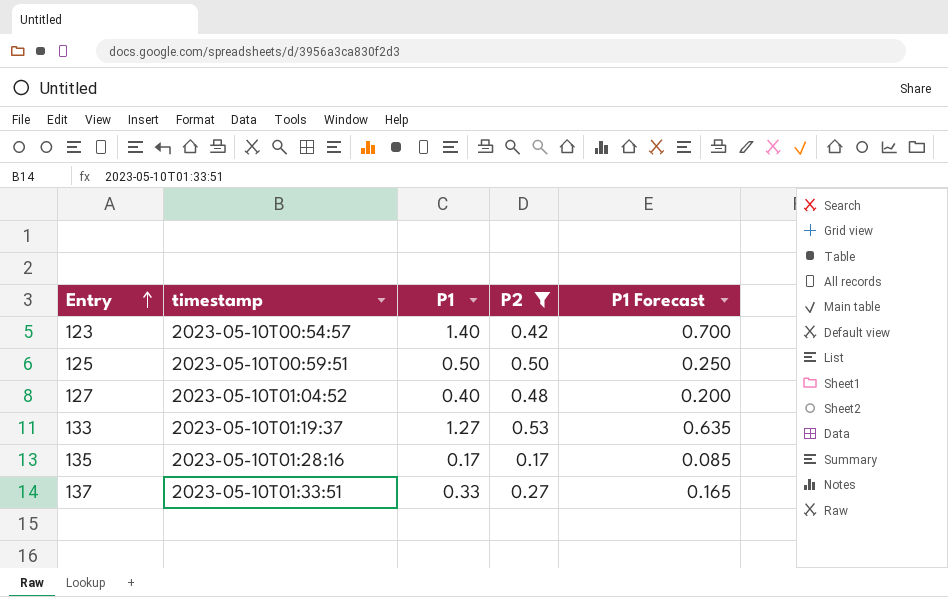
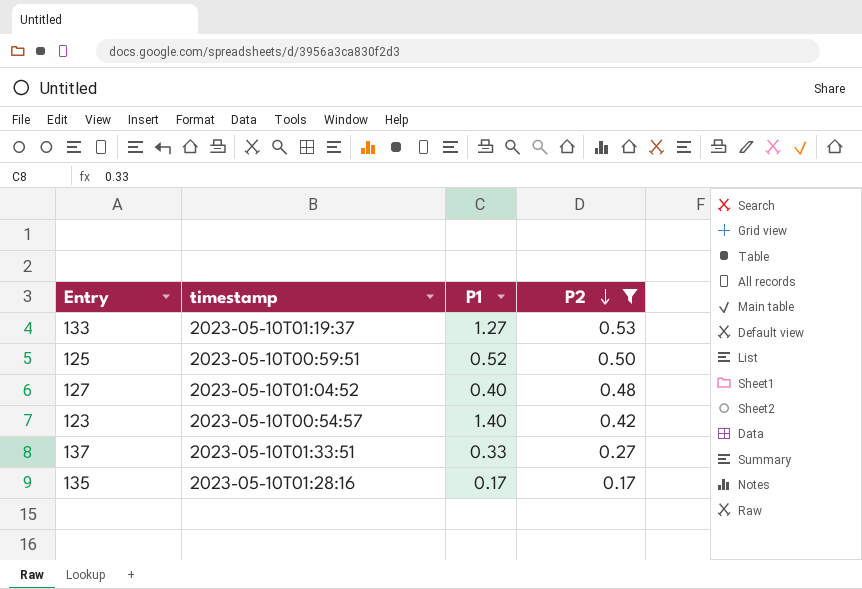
row order: Entry ascending -> P2 descending
column P1 Forecast | formula: [P1] * 0.5 -> none
125 | P1: 0.50 -> 0.52

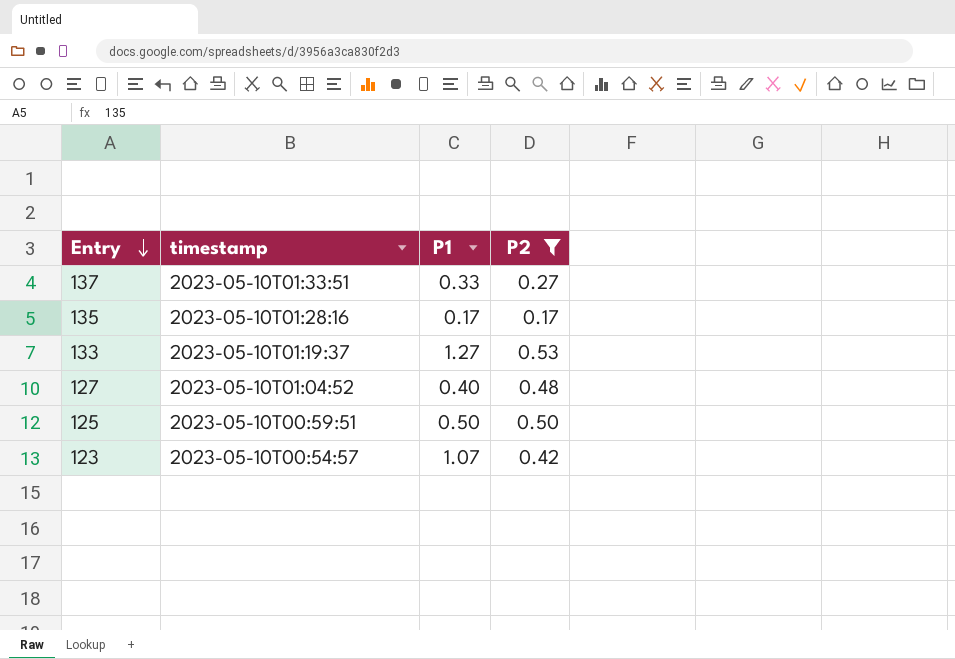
row order: P2 descending -> Entry descending
125 | P1: 0.52 -> 0.50
123 | P1: 1.40 -> 1.07

